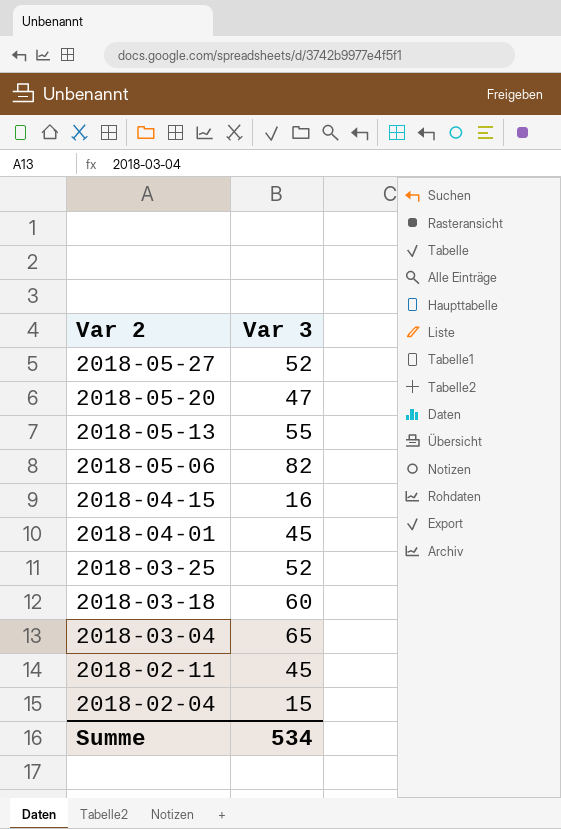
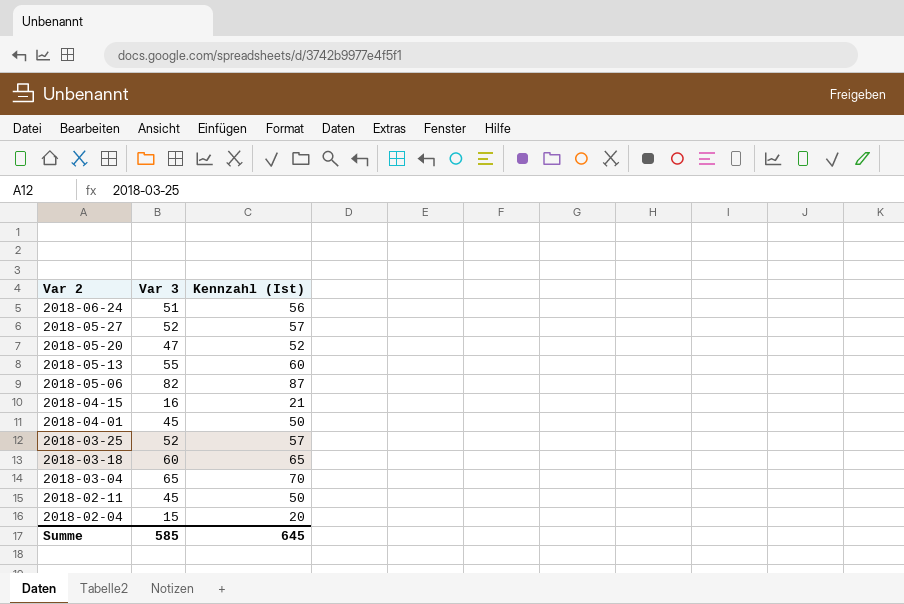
column Kennzahl (Ist) | formula: none -> [Var 3] + 5
row 2018-06-24: none -> 51 | 56
Summe | Var 3: 534 -> 585

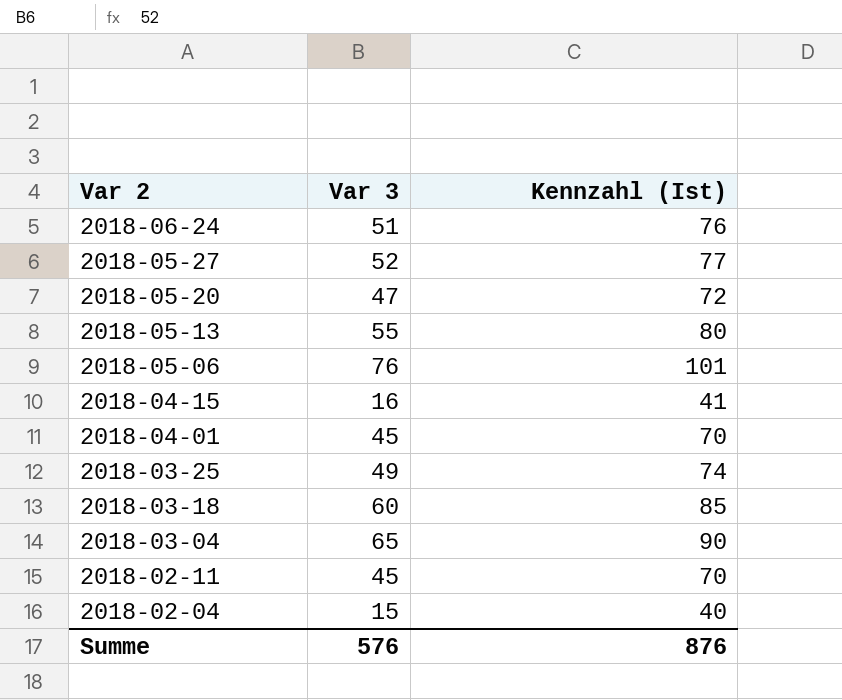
column Kennzahl (Ist) | formula: [Var 3] + 5 -> [Var 3] + 25
2018-05-06 | Var 3: 82 -> 76
2018-03-25 | Var 3: 52 -> 49
Summe | Var 3: 585 -> 576
Summe | Kennzahl (Ist): 645 -> 876

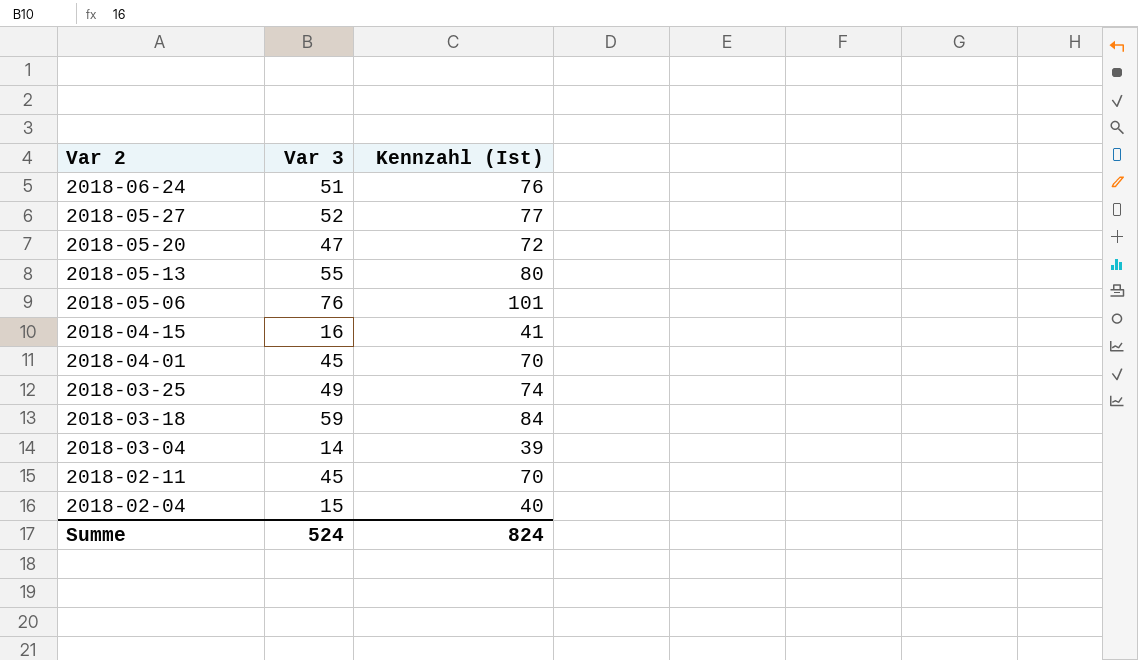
2018-03-18 | Var 3: 60 -> 59
2018-03-18 | Kennzahl (Ist): 85 -> 84
2018-03-04 | Var 3: 65 -> 14
2018-03-04 | Kennzahl (Ist): 90 -> 39
Summe | Var 3: 576 -> 524
Summe | Kennzahl (Ist): 876 -> 824

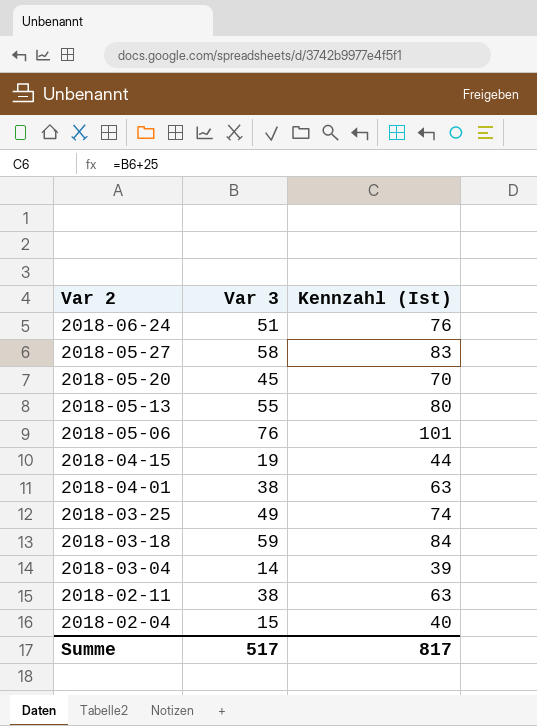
2018-05-27 | Var 3: 52 -> 58
2018-05-27 | Kennzahl (Ist): 77 -> 83
2018-05-20 | Var 3: 47 -> 45
2018-05-20 | Kennzahl (Ist): 72 -> 70
2018-04-15 | Var 3: 16 -> 19
2018-04-15 | Kennzahl (Ist): 41 -> 44
2018-04-01 | Var 3: 45 -> 38
2018-04-01 | Kennzahl (Ist): 70 -> 63
2018-02-11 | Var 3: 45 -> 38
2018-02-11 | Kennzahl (Ist): 70 -> 63
Summe | Var 3: 524 -> 517
Summe | Kennzahl (Ist): 824 -> 817

